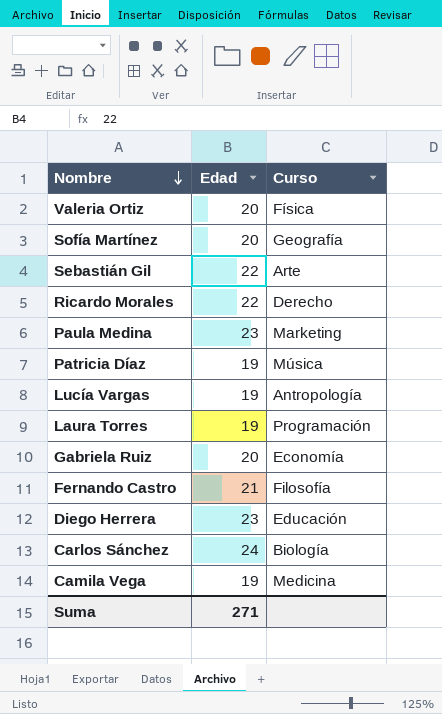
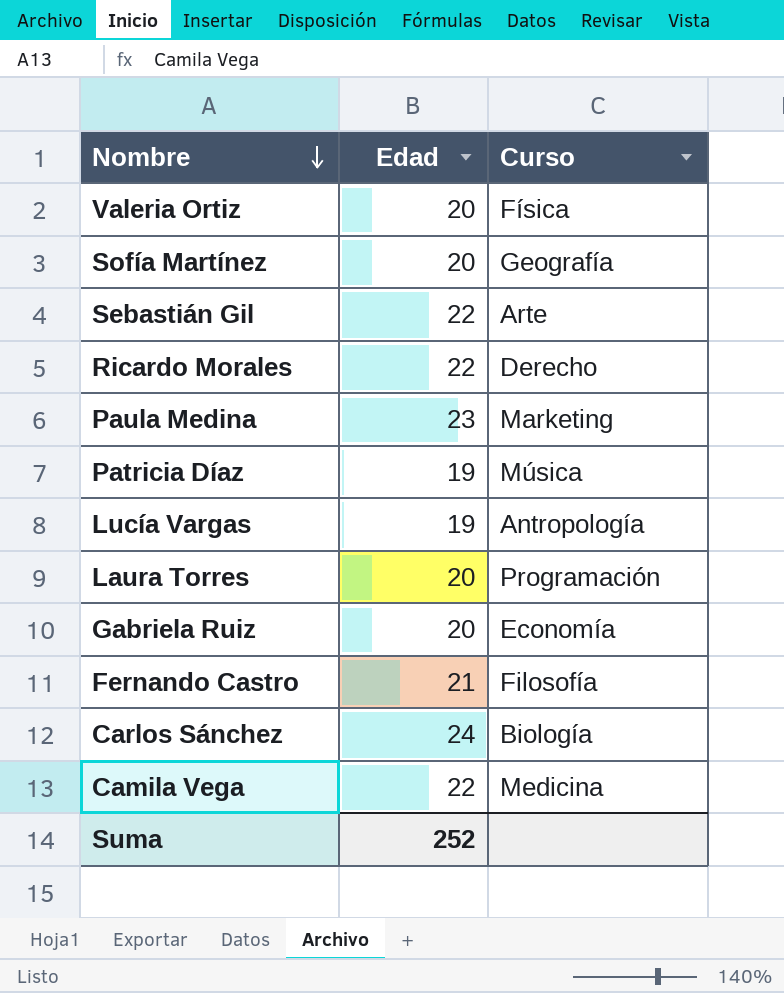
row Diego Herrera: 23 | Educación -> none
Laura Torres | Edad: 19 -> 20
Camila Vega | Edad: 19 -> 22
Suma | Edad: 271 -> 252

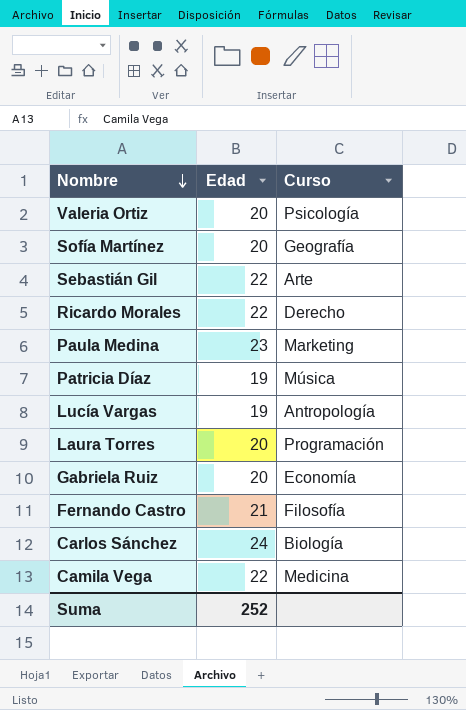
Valeria Ortiz | Curso: Física -> Psicología

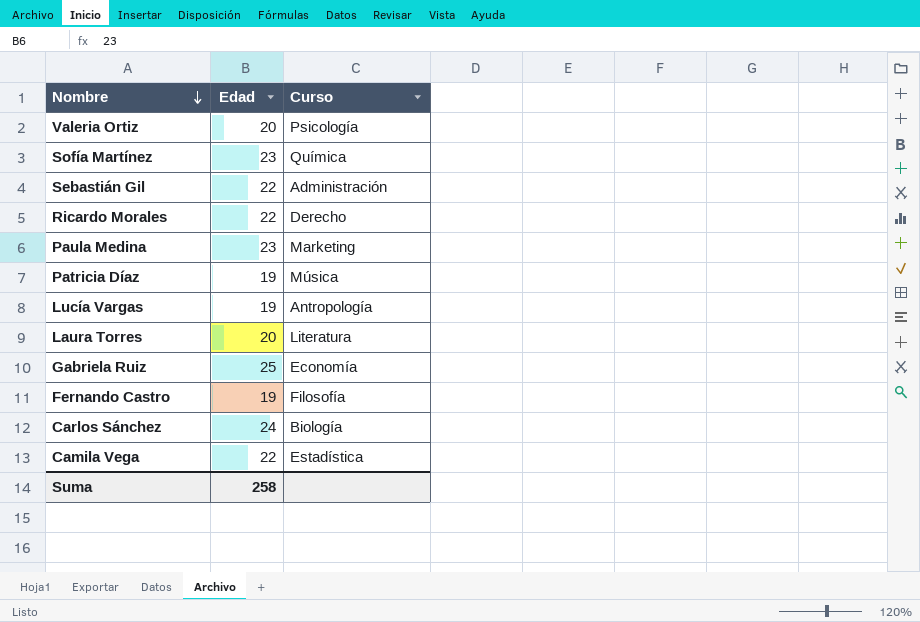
Sofía Martínez | Edad: 20 -> 23
Sofía Martínez | Curso: Geografía -> Química
Sebastián Gil | Curso: Arte -> Administración
Laura Torres | Curso: Programación -> Literatura
Gabriela Ruiz | Edad: 20 -> 25
Fernando Castro | Edad: 21 -> 19
Camila Vega | Curso: Medicina -> Estadística
Suma | Edad: 252 -> 258

